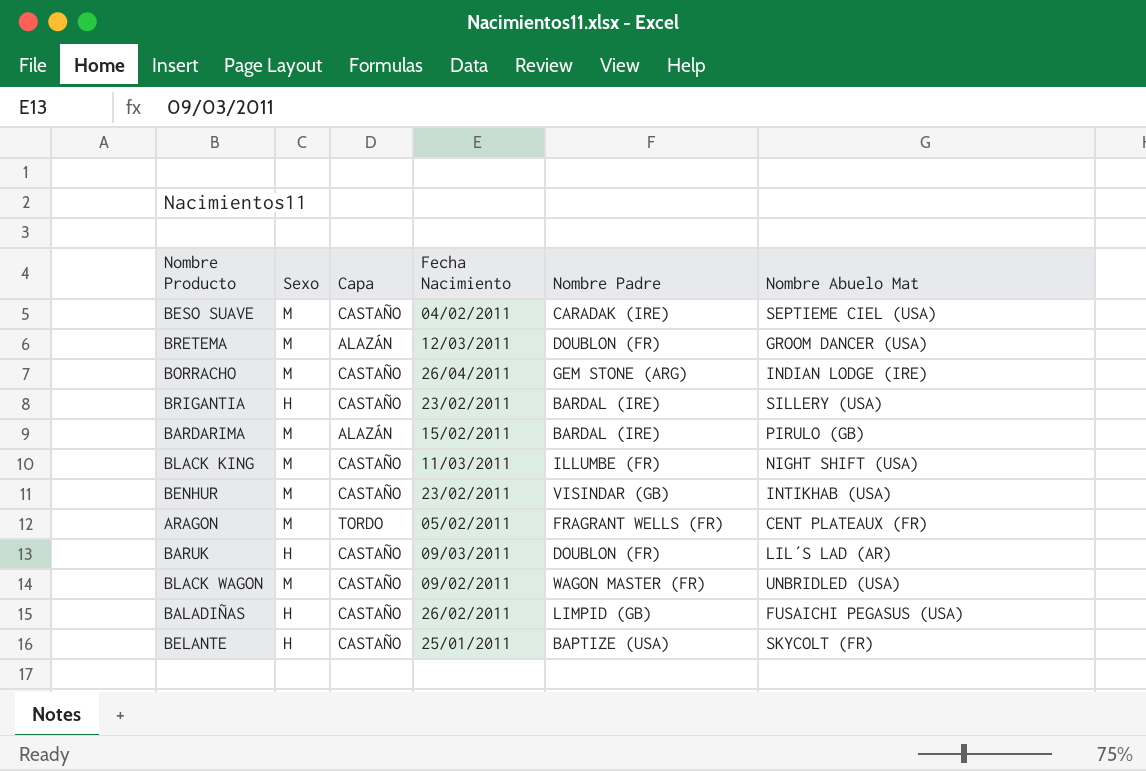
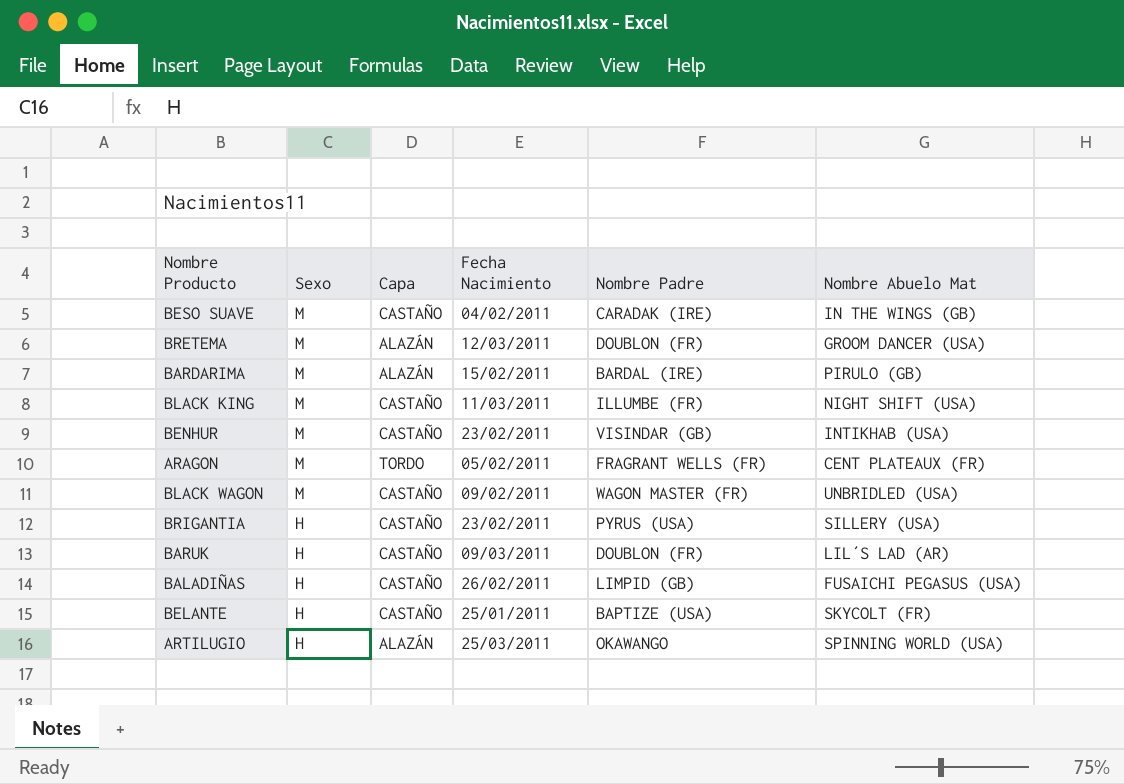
row order: none -> Sexo descending
row BORRACHO: M | CASTAÑO | 26/04/2011 | GEM STONE (ARG) | INDIAN LODGE (IRE) -> none
BESO SUAVE | Nombre Abuelo Mat: SEPTIEME CIEL (USA) -> IN THE WINGS (GB)
BRIGANTIA | Nombre Padre: BARDAL (IRE) -> PYRUS (USA)
row ARTILUGIO: none -> H | ALAZÁN | 25/03/2011 | OKAWANGO | SPINNING WORLD (USA)

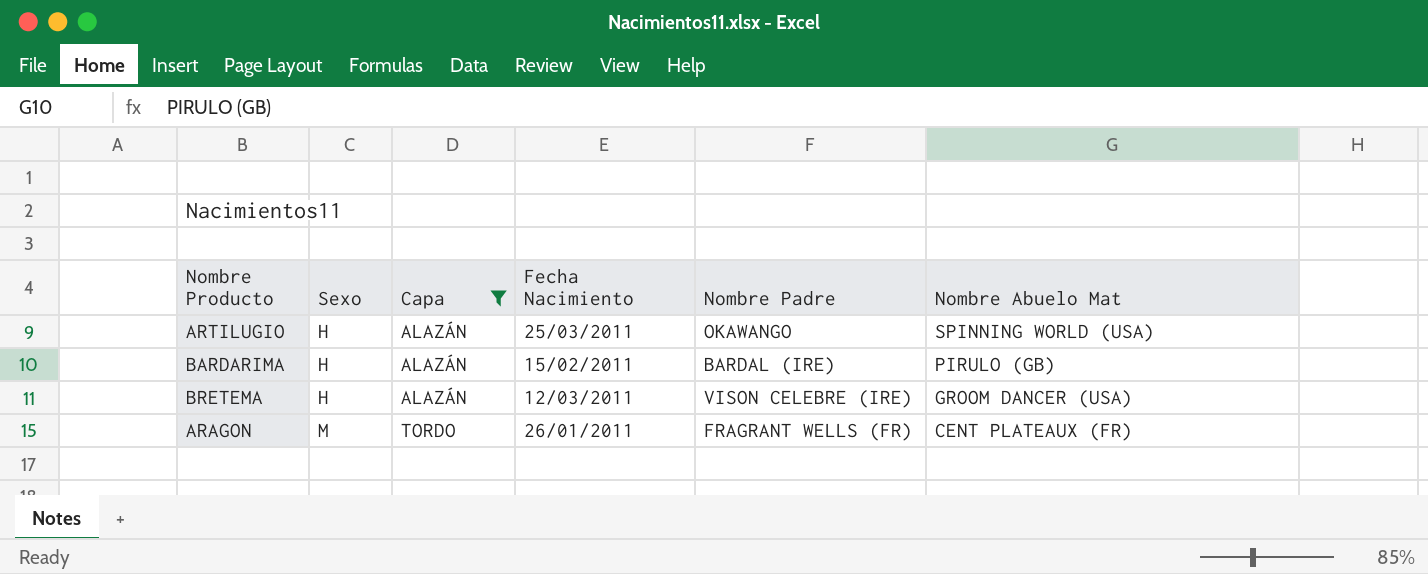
filter: none -> Capa != CASTAÑO
row order: Sexo descending -> Sexo ascending
BARDARIMA | Sexo: M -> H
BRETEMA | Sexo: M -> H
BRETEMA | Nombre Padre: DOUBLON (FR) -> VISON CELEBRE (IRE)
ARAGON | Fecha Nacimiento: 05/02/2011 -> 26/01/2011

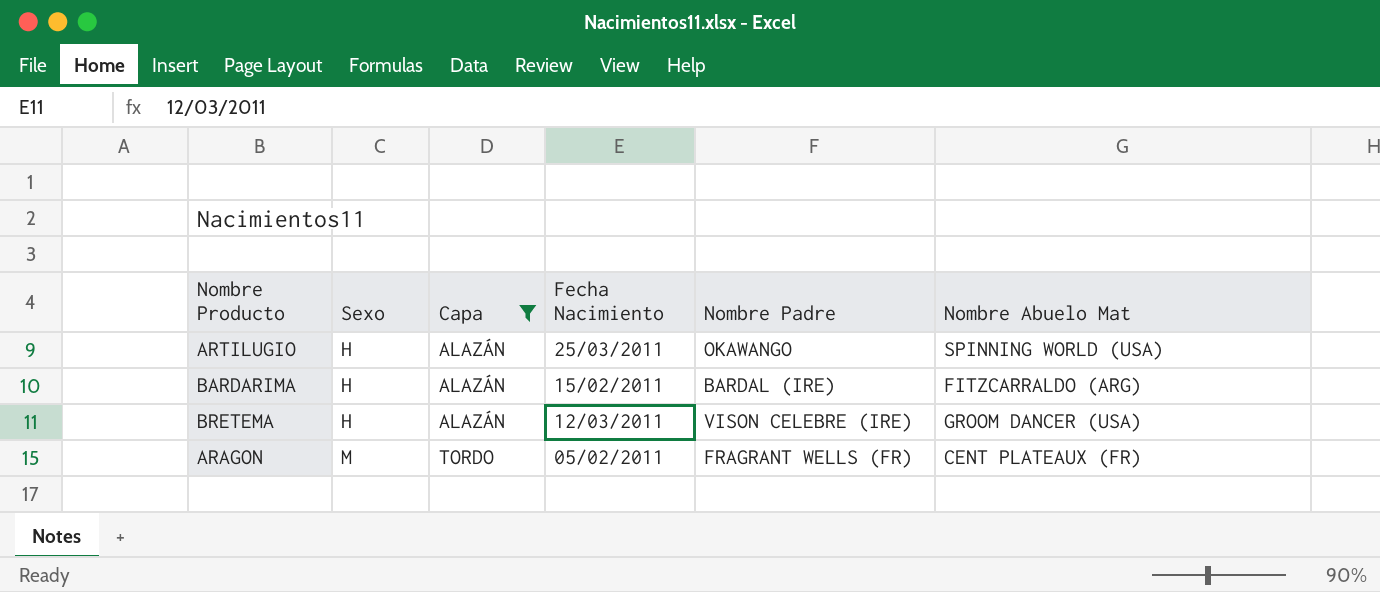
BARDARIMA | Nombre Abuelo Mat: PIRULO (GB) -> FITZCARRALDO (ARG)
ARAGON | Fecha Nacimiento: 26/01/2011 -> 05/02/2011

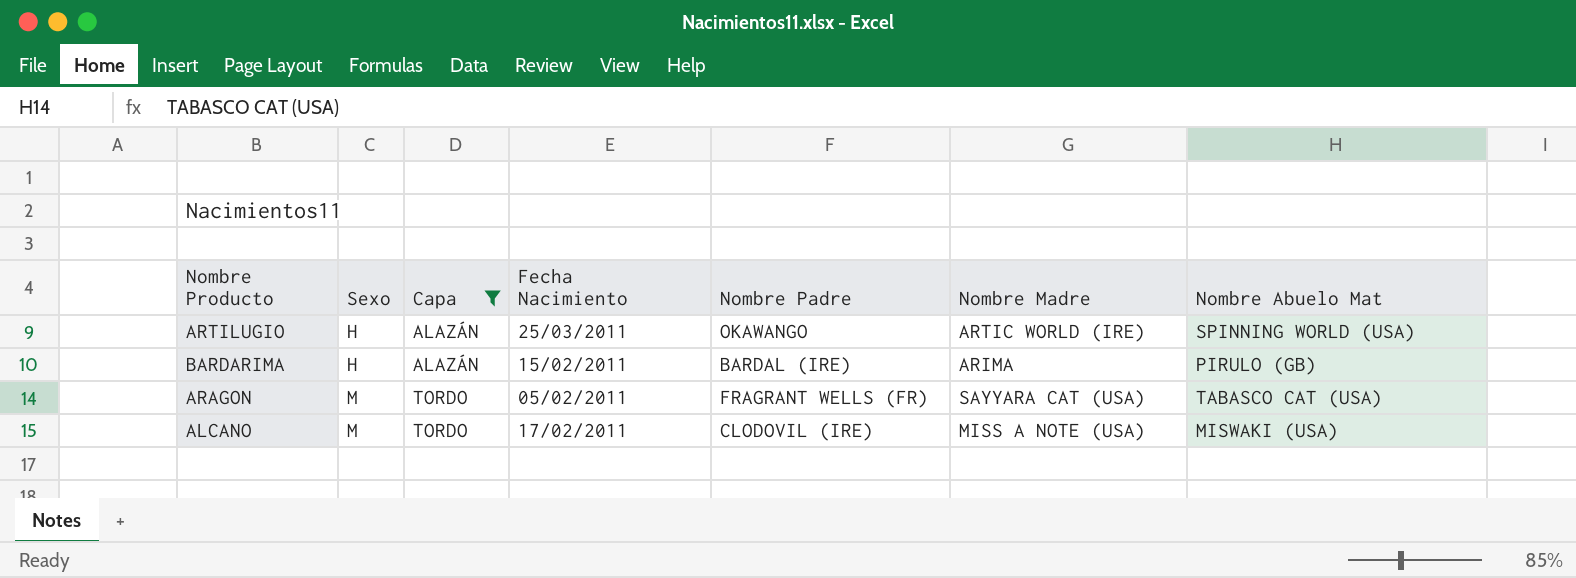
column Nombre Madre | position: none -> 6
row BRETEMA: H | ALAZÁN | 12/03/2011 | VISON CELEBRE (IRE) | GROOM DANCER (USA) -> none
BARDARIMA | Nombre Abuelo Mat: FITZCARRALDO (ARG) -> PIRULO (GB)
ARAGON | Nombre Abuelo Mat: CENT PLATEAUX (FR) -> TABASCO CAT (USA)
row ALCANO: none -> M | TORDO | 17/02/2011 | CLODOVIL (IRE) | MISS A NOTE (USA) | MISWAKI (USA)

